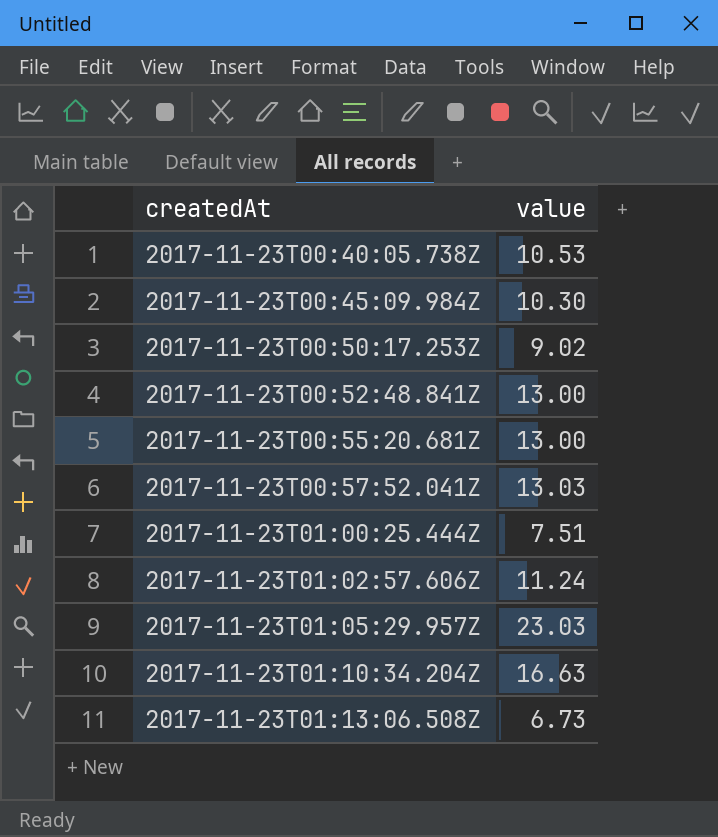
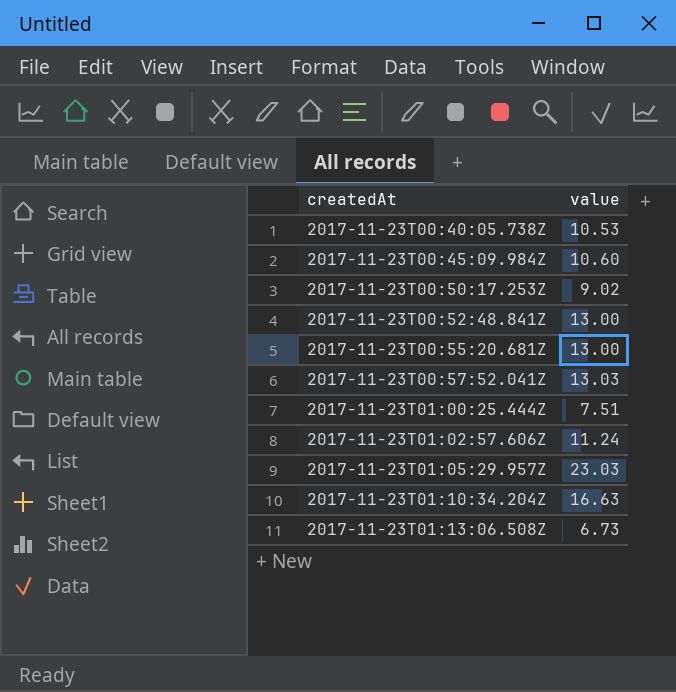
2017-11-23T00:45:09.984Z | value: 10.30 -> 10.60

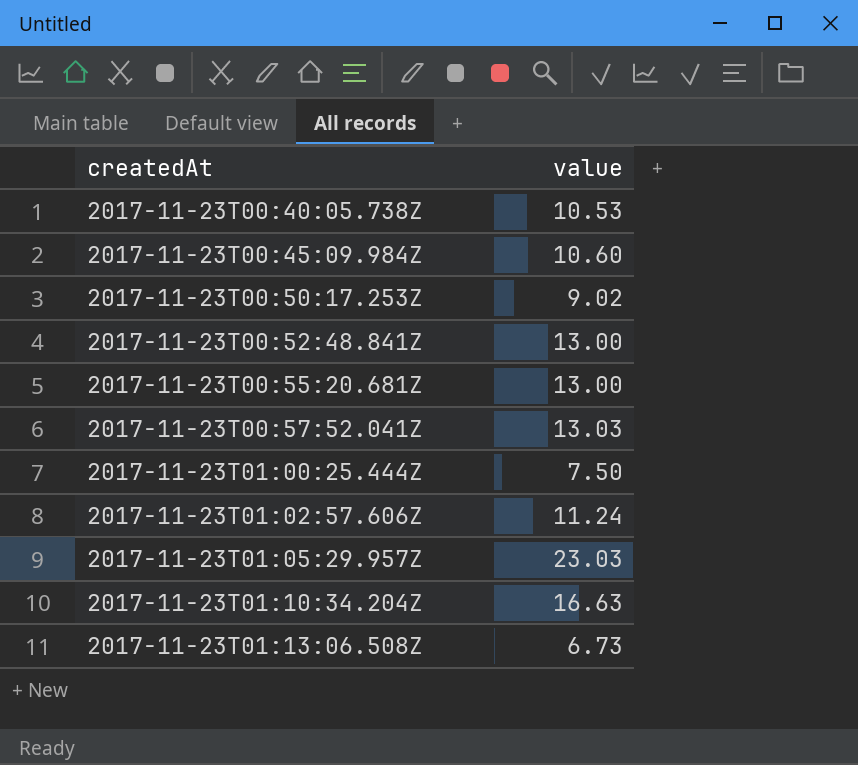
2017-11-23T01:00:25.444Z | value: 7.51 -> 7.50

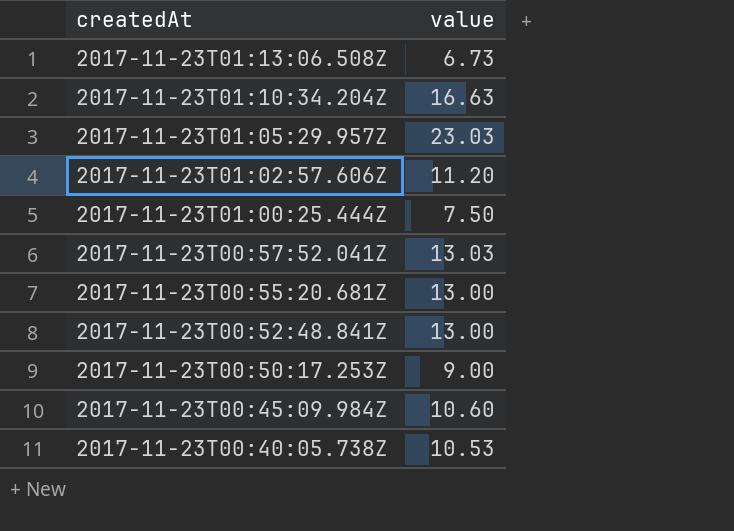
row order: createdAt ascending -> createdAt descending
2017-11-23T01:02:57.606Z | value: 11.24 -> 11.20
2017-11-23T00:50:17.253Z | value: 9.02 -> 9.00

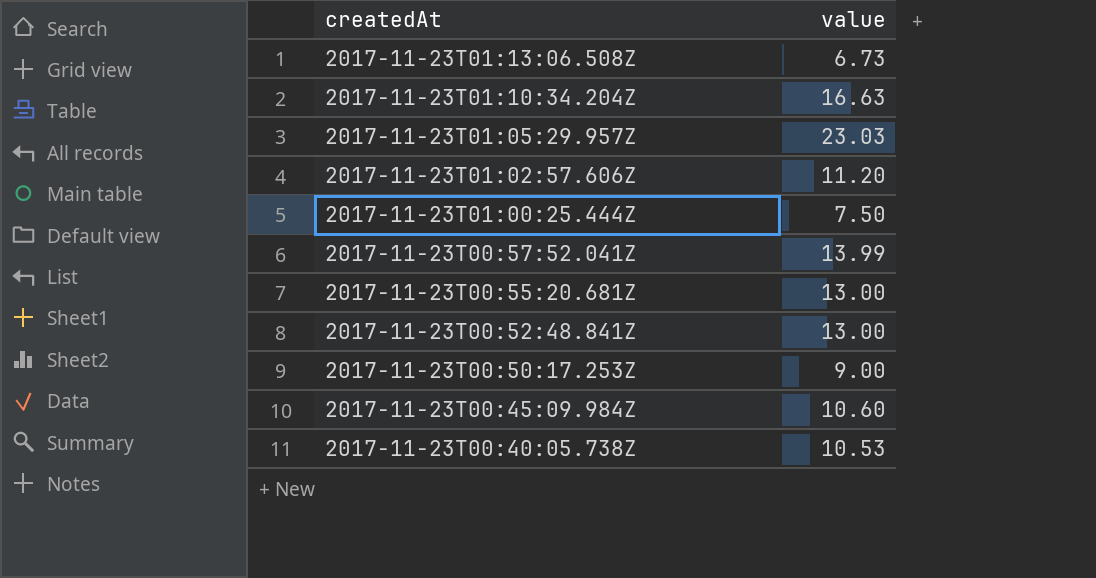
2017-11-23T00:57:52.041Z | value: 13.03 -> 13.99

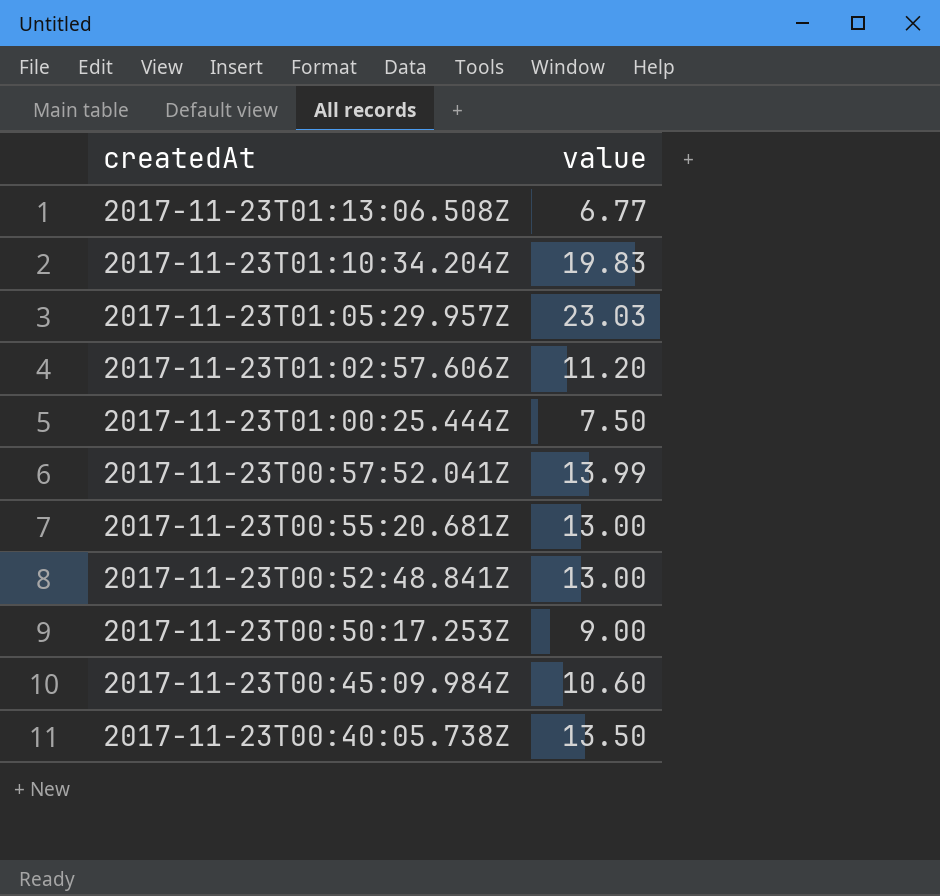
2017-11-23T01:13:06.508Z | value: 6.73 -> 6.77
2017-11-23T01:10:34.204Z | value: 16.63 -> 19.83
2017-11-23T00:40:05.738Z | value: 10.53 -> 13.50

